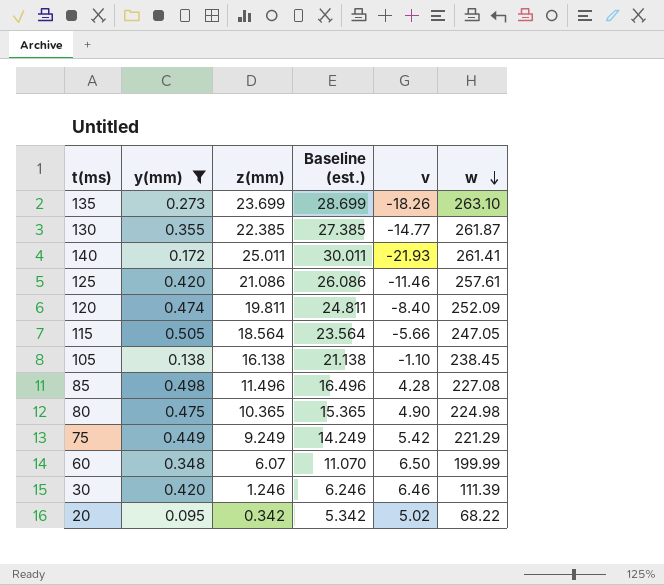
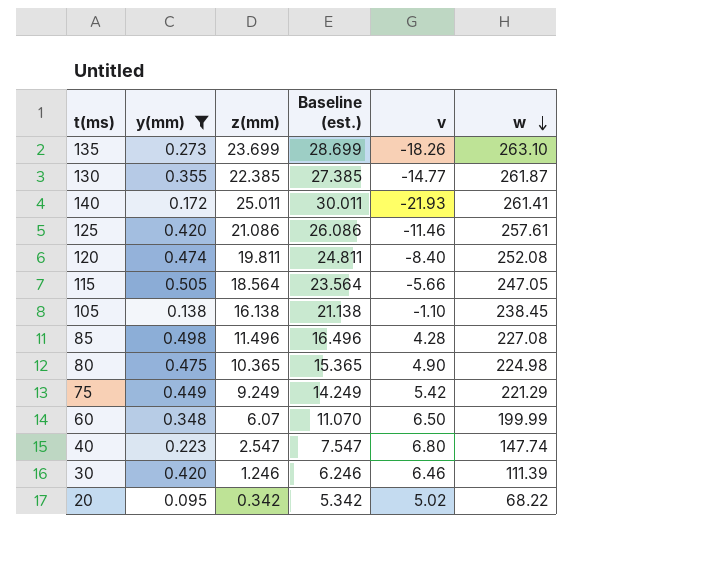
120 | w: 252.09 -> 252.08
row 40: none -> 0.223 | 2.547 | 7.547 | 6.80 | 147.74

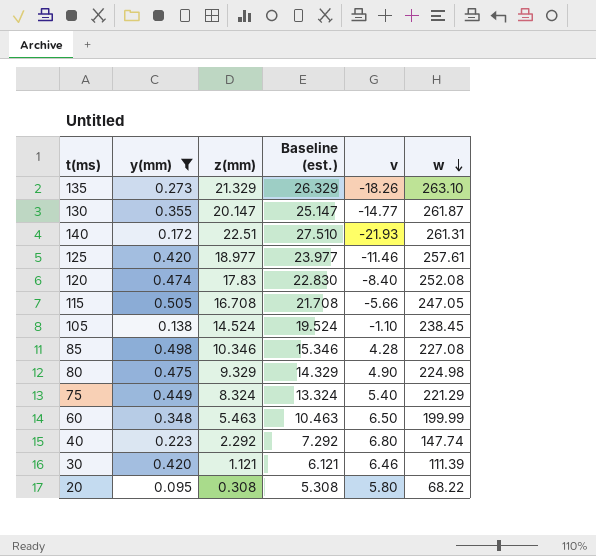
135 | z(mm): 23.699 -> 21.329
135 | Baseline (est.): 28.699 -> 26.329
130 | z(mm): 22.385 -> 20.147
130 | Baseline (est.): 27.385 -> 25.147
140 | z(mm): 25.011 -> 22.51
140 | Baseline (est.): 30.011 -> 27.510
140 | w: 261.41 -> 261.31
125 | z(mm): 21.086 -> 18.977
125 | Baseline (est.): 26.086 -> 23.977
120 | z(mm): 19.811 -> 17.83
120 | Baseline (est.): 24.811 -> 22.830
115 | z(mm): 18.564 -> 16.708
115 | Baseline (est.): 23.564 -> 21.708
105 | z(mm): 16.138 -> 14.524
105 | Baseline (est.): 21.138 -> 19.524
85 | z(mm): 11.496 -> 10.346
85 | Baseline (est.): 16.496 -> 15.346
80 | z(mm): 10.365 -> 9.329
80 | Baseline (est.): 15.365 -> 14.329
75 | z(mm): 9.249 -> 8.324
75 | Baseline (est.): 14.249 -> 13.324
75 | v: 5.42 -> 5.40
60 | z(mm): 6.07 -> 5.463
60 | Baseline (est.): 11.070 -> 10.463
40 | z(mm): 2.547 -> 2.292
40 | Baseline (est.): 7.547 -> 7.292
30 | z(mm): 1.246 -> 1.121
30 | Baseline (est.): 6.246 -> 6.121
20 | z(mm): 0.342 -> 0.308
20 | Baseline (est.): 5.342 -> 5.308
20 | v: 5.02 -> 5.80

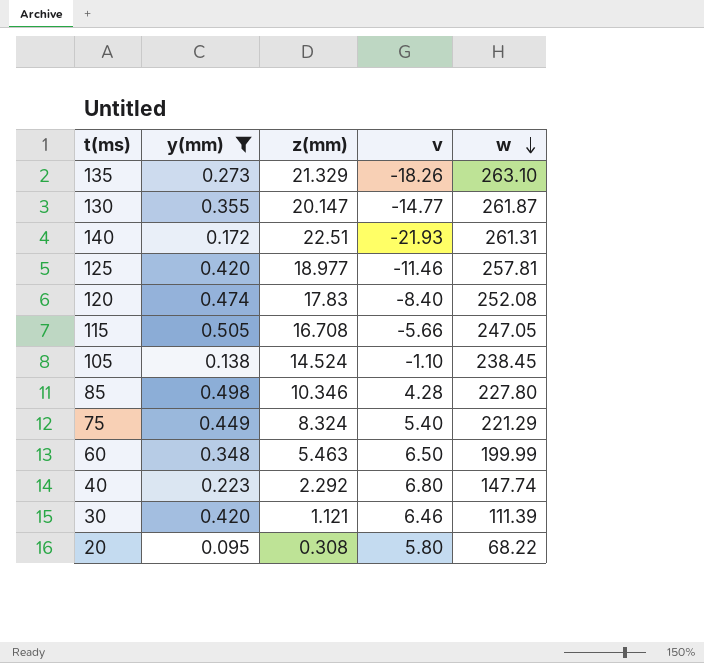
column Baseline (est.) | formula: [z(mm)] + 5 -> none
row 80: 0.475 | 9.329 | 14.329 | 4.90 | 224.98 -> none
125 | w: 257.61 -> 257.81
85 | w: 227.08 -> 227.80

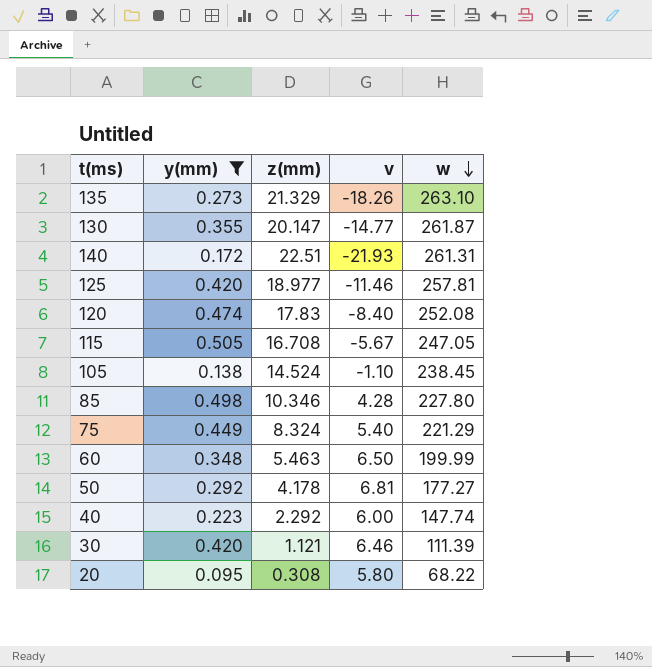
115 | v: -5.66 -> -5.67
row 50: none -> 0.292 | 4.178 | 6.81 | 177.27
40 | v: 6.80 -> 6.00

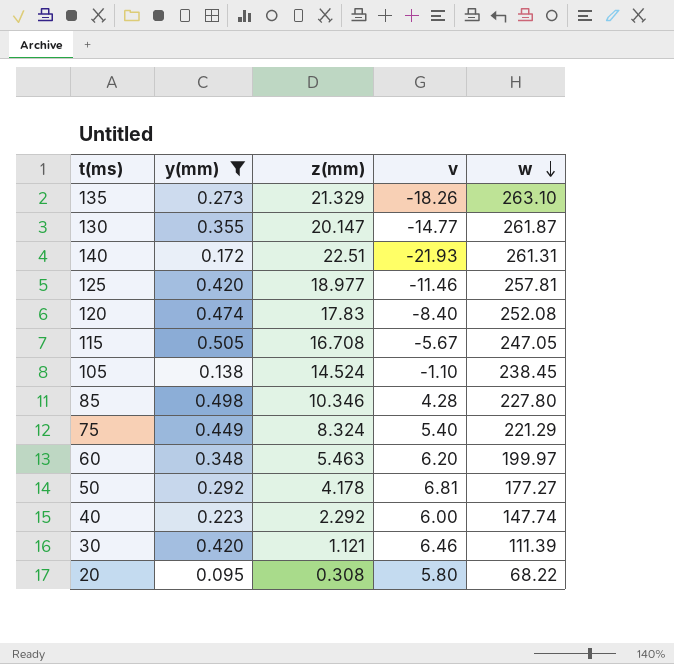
60 | v: 6.50 -> 6.20
60 | w: 199.99 -> 199.97

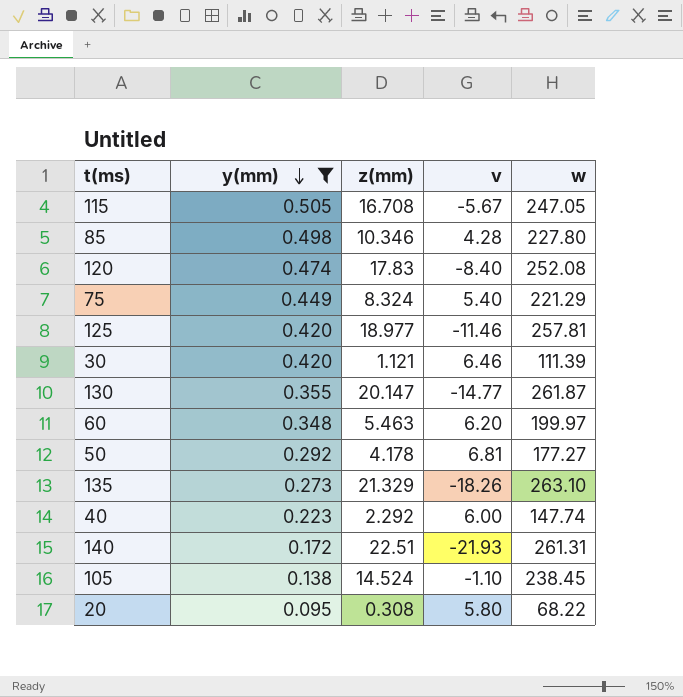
row order: w descending -> y(mm) descending

